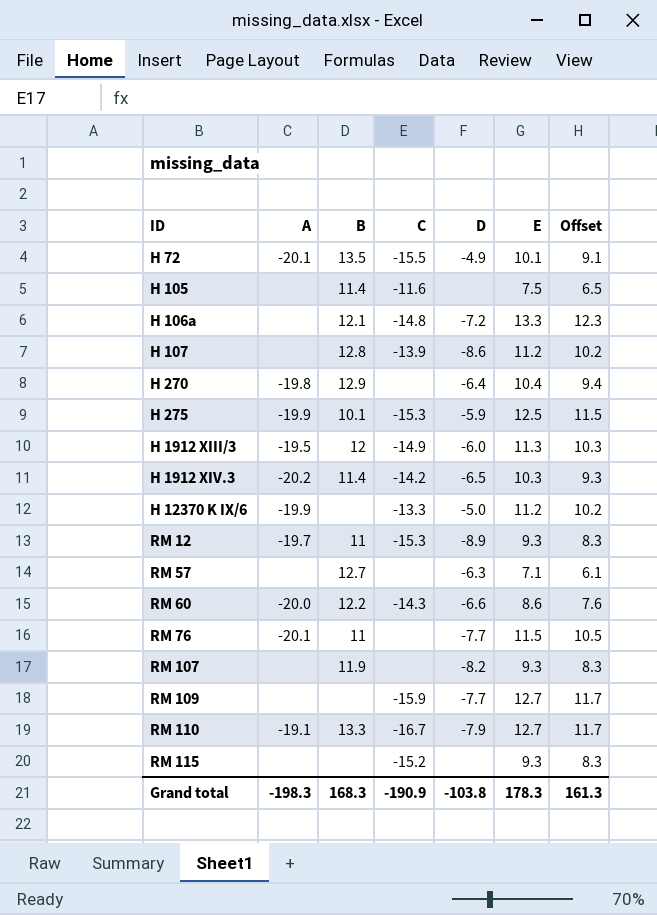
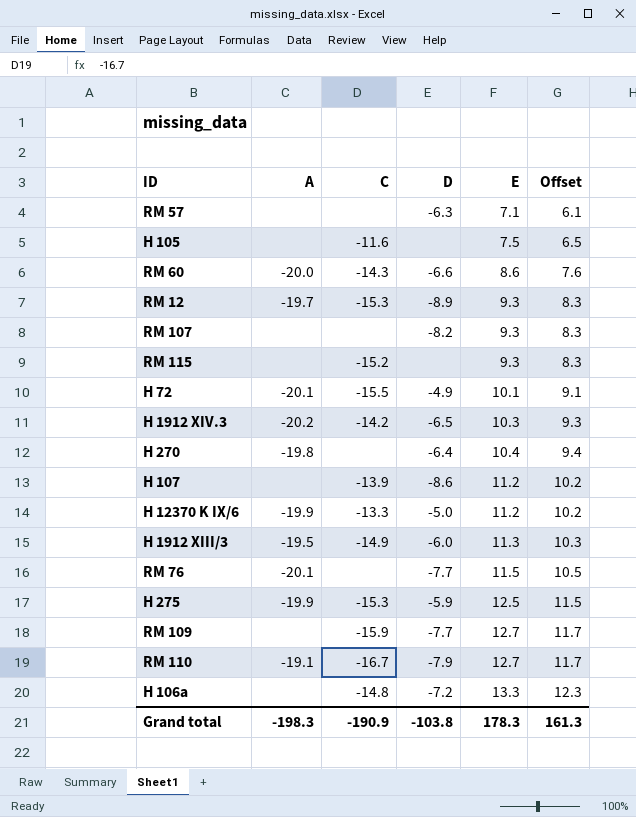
row order: ID ascending -> E ascending
column B | position: 3 -> none

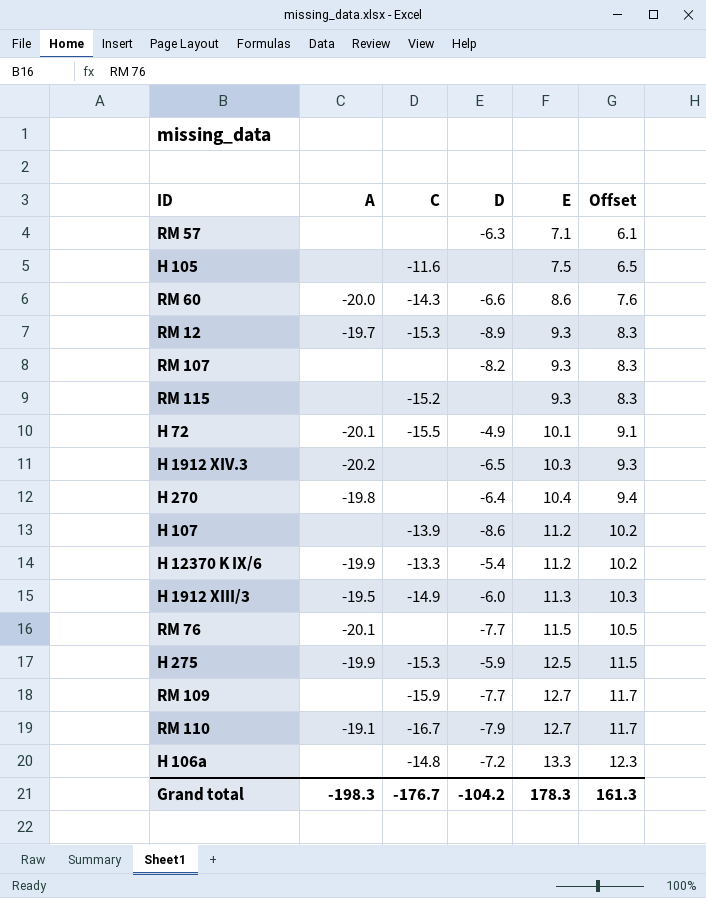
H 1912 XIV.3 | C: -14.2 -> none
H 12370 K IX/6 | D: -5.0 -> -5.4
Grand total | C: -190.9 -> -176.7
Grand total | D: -103.8 -> -104.2

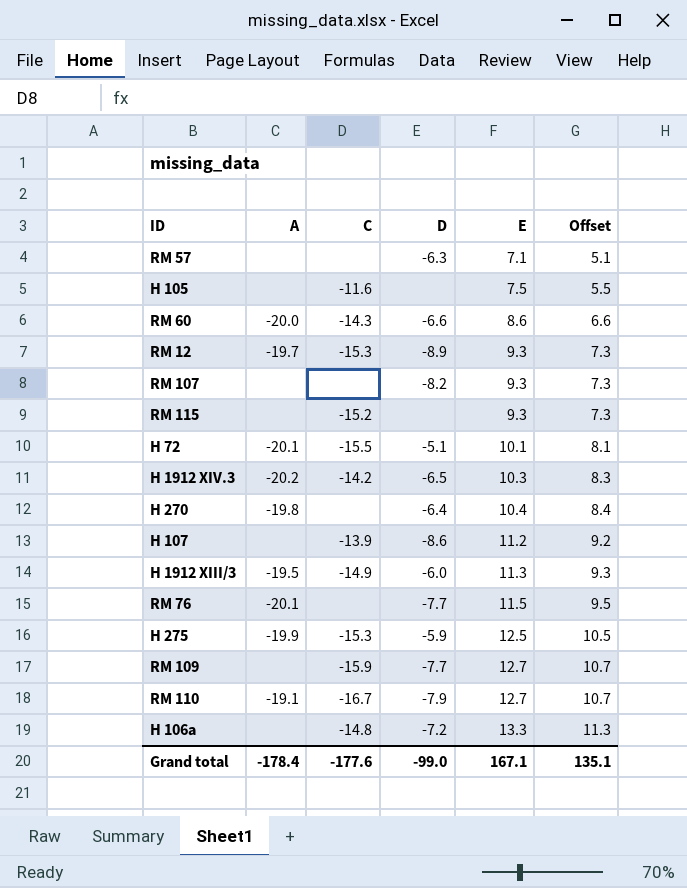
column Offset | formula: [E] - 1 -> [E] - 2
row H 12370 K IX/6: -19.9 | -13.3 | -5.4 | 11.2 | 10.2 -> none
H 72 | D: -4.9 -> -5.1
H 1912 XIV.3 | C: none -> -14.2
Grand total | A: -198.3 -> -178.4
Grand total | C: -176.7 -> -177.6
Grand total | D: -104.2 -> -99.0
Grand total | E: 178.3 -> 167.1
Grand total | Offset: 161.3 -> 135.1

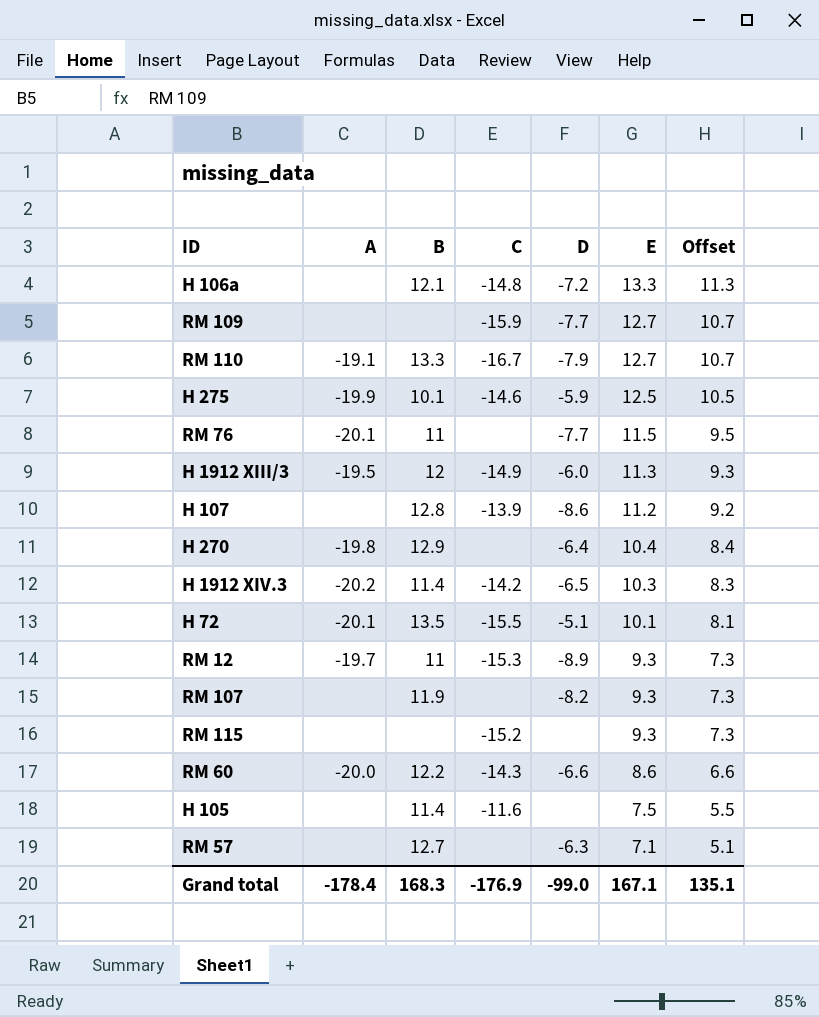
row order: E ascending -> E descending
column B | position: none -> 3
H 275 | C: -15.3 -> -14.6
Grand total | C: -177.6 -> -176.9

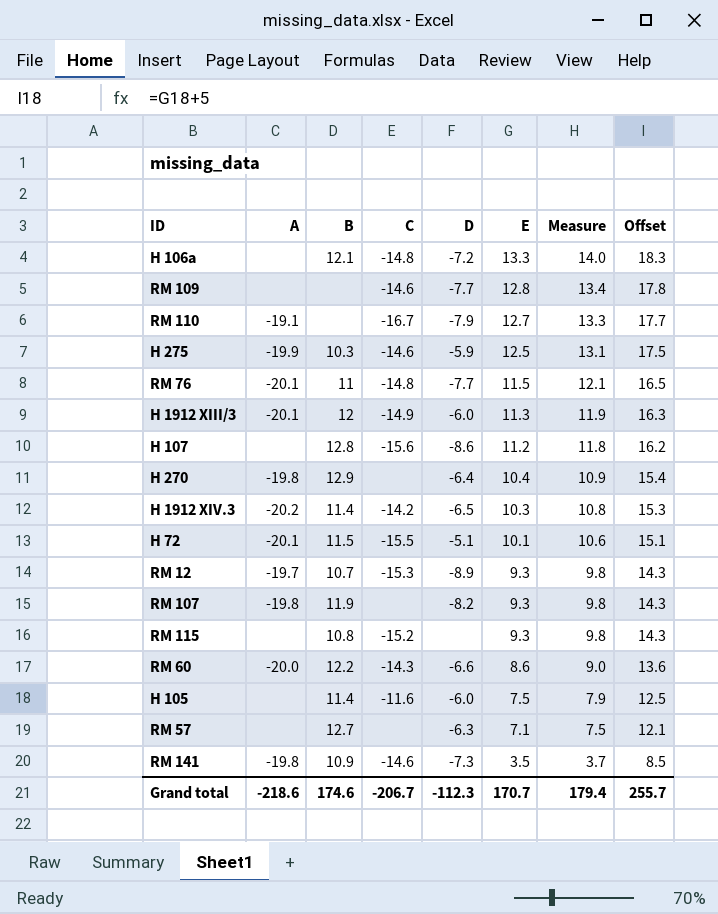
column Measure | formula: none -> [E] * 1.05
column Offset | formula: [E] - 2 -> [E] + 5
RM 109 | C: -15.9 -> -14.6
RM 109 | E: 12.7 -> 12.8
RM 110 | B: 13.3 -> none
H 275 | B: 10.1 -> 10.3
RM 76 | C: none -> -14.8
H 1912 XIII/3 | A: -19.5 -> -20.1
H 107 | C: -13.9 -> -15.6
H 72 | B: 13.5 -> 11.5
RM 12 | B: 11 -> 10.7
RM 107 | A: none -> -19.8
RM 115 | B: none -> 10.8
H 105 | D: none -> -6.0
row RM 141: none -> -19.8 | 10.9 | -14.6 | -7.3 | 3.5 | 3.7 | 8.5
Grand total | A: -178.4 -> -218.6
Grand total | B: 168.3 -> 174.6
Grand total | C: -176.9 -> -206.7
Grand total | D: -99.0 -> -112.3
Grand total | E: 167.1 -> 170.7
Grand total | Offset: 135.1 -> 255.7

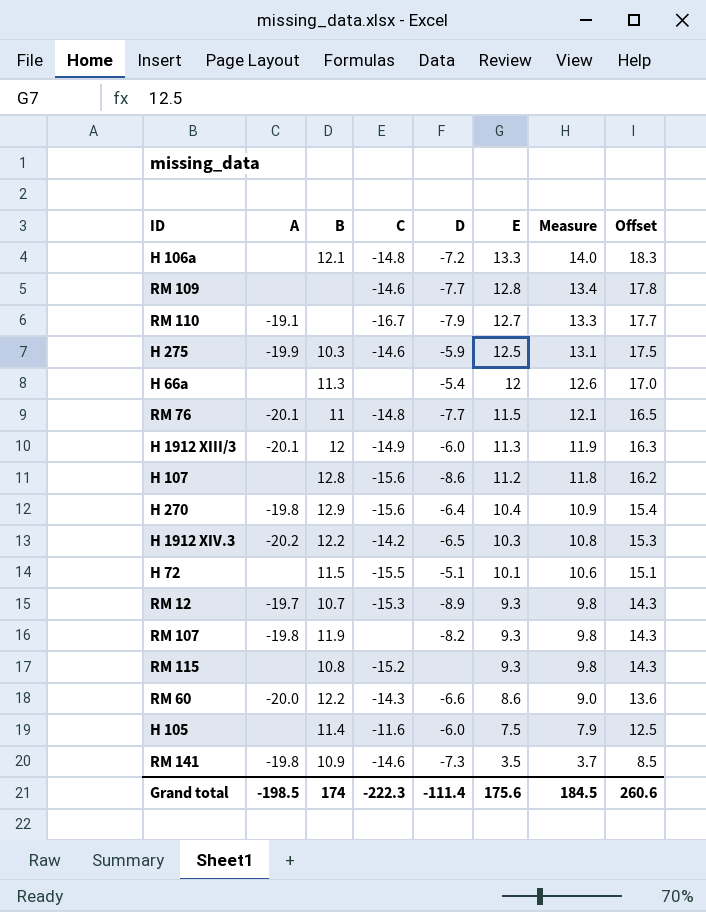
row RM 57: none | 12.7 | none | -6.3 | 7.1 | 7.5 | 12.1 -> none
row H 66a: none -> none | 11.3 | none | -5.4 | 12 | 12.6 | 17.0
H 270 | C: none -> -15.6
H 1912 XIV.3 | B: 11.4 -> 12.2
H 72 | A: -20.1 -> none
Grand total | A: -218.6 -> -198.5
Grand total | B: 174.6 -> 174
Grand total | C: -206.7 -> -222.3
Grand total | D: -112.3 -> -111.4
Grand total | E: 170.7 -> 175.6
Grand total | Measure: 179.4 -> 184.5
Grand total | Offset: 255.7 -> 260.6

